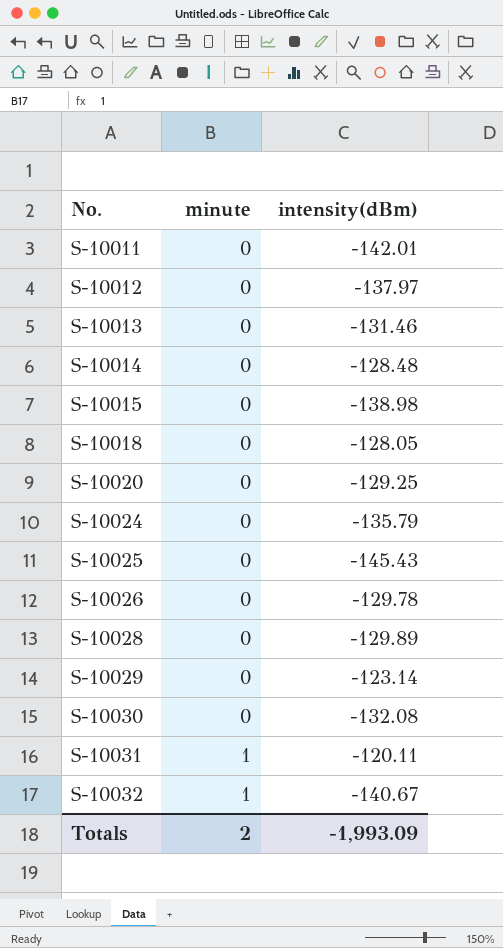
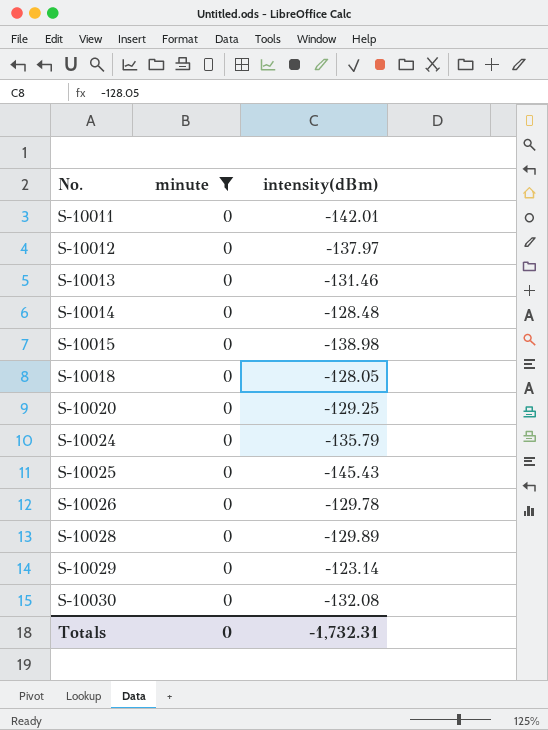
filter: none -> minute = 0
Totals | minute: 2 -> 0
Totals | intensity(dBm): -1,993.09 -> -1,732.31

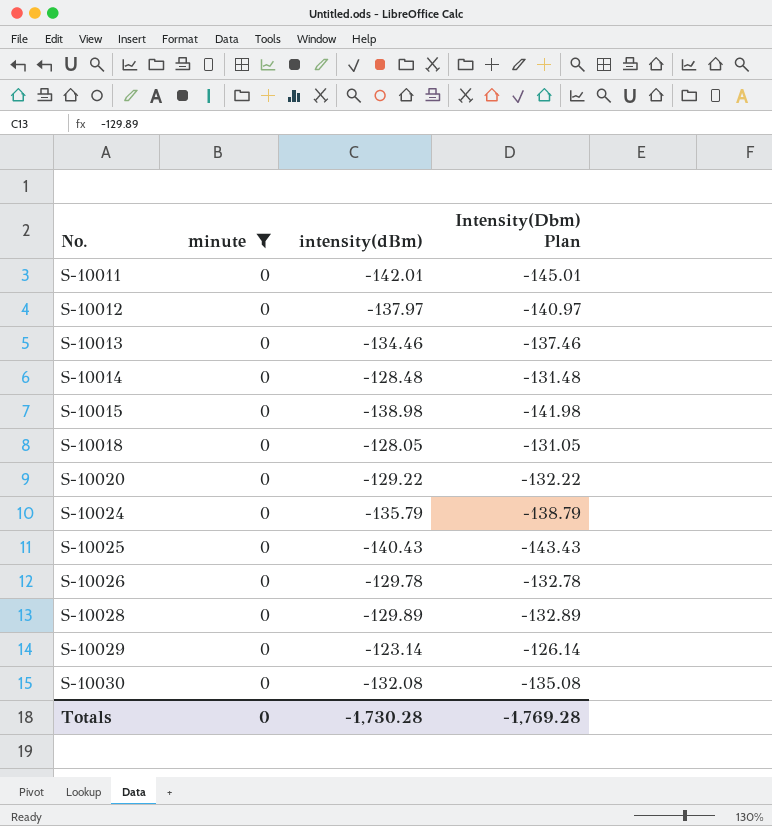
column Intensity(Dbm) Plan | formula: none -> [intensity(dBm)] - 3
S-10013 | intensity(dBm): -131.46 -> -134.46
S-10020 | intensity(dBm): -129.25 -> -129.22
S-10025 | intensity(dBm): -145.43 -> -140.43
Totals | intensity(dBm): -1,732.31 -> -1,730.28

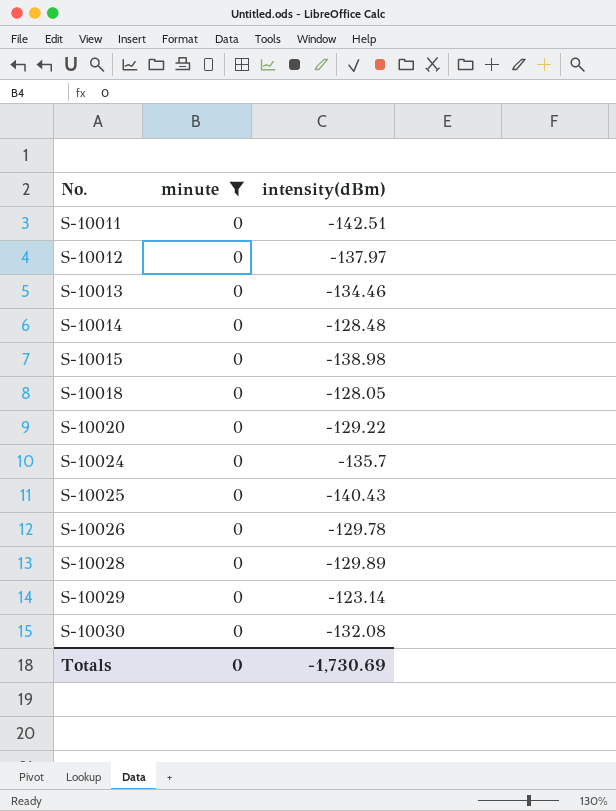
column Intensity(Dbm) Plan | formula: [intensity(dBm)] - 3 -> none
S-10011 | intensity(dBm): -142.01 -> -142.51
S-10024 | intensity(dBm): -135.79 -> -135.7
Totals | intensity(dBm): -1,730.28 -> -1,730.69

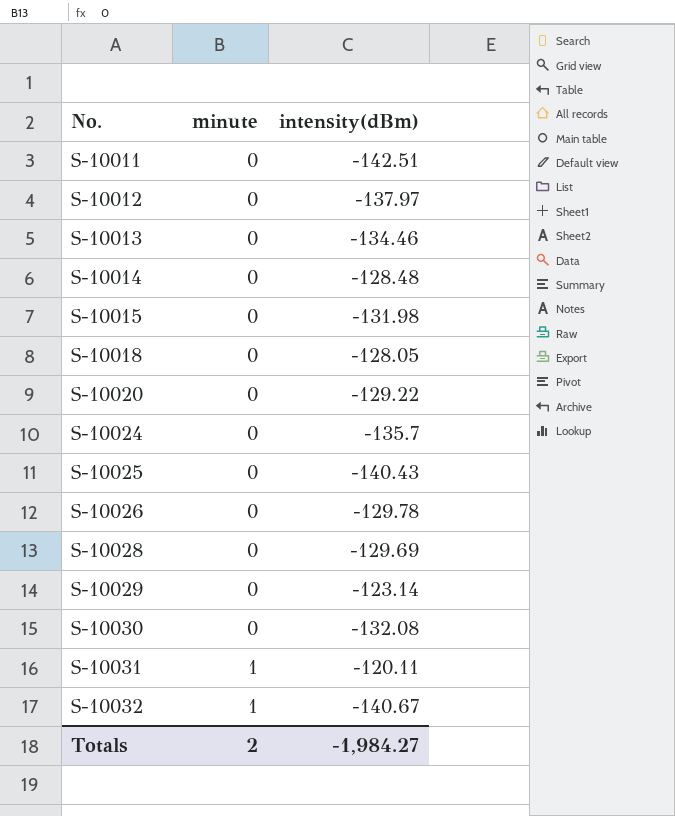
filter: minute = 0 -> none
S-10015 | intensity(dBm): -138.98 -> -131.98
S-10028 | intensity(dBm): -129.89 -> -129.69
Totals | minute: 0 -> 2
Totals | intensity(dBm): -1,730.69 -> -1,984.27

